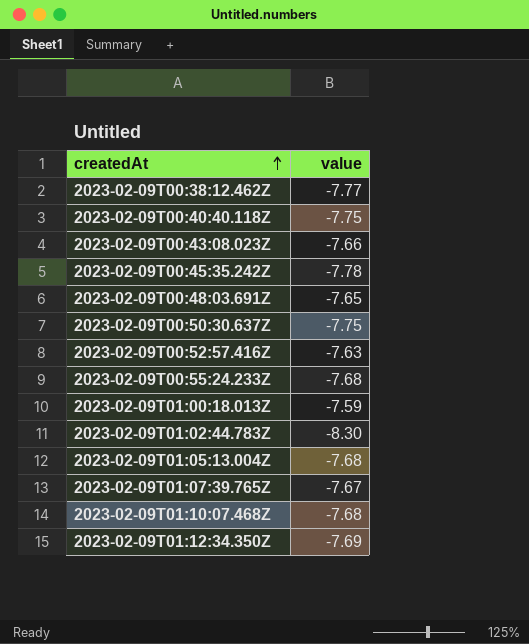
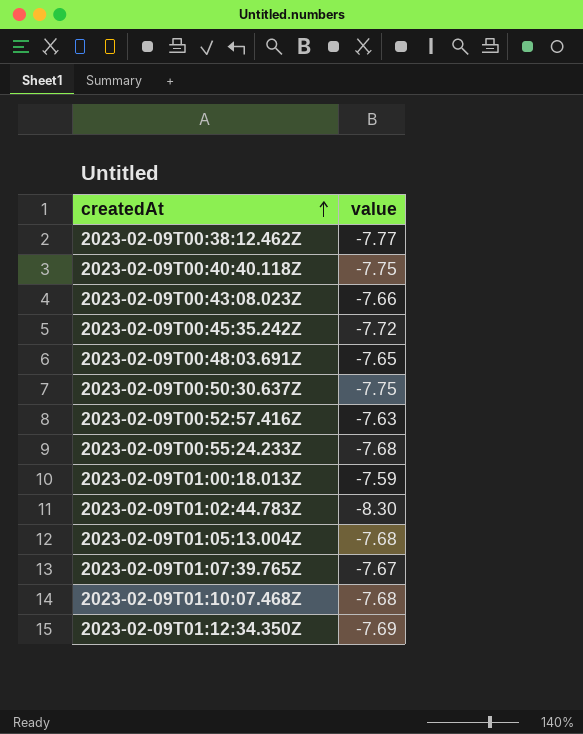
2023-02-09T00:45:35.242Z | value: -7.78 -> -7.72

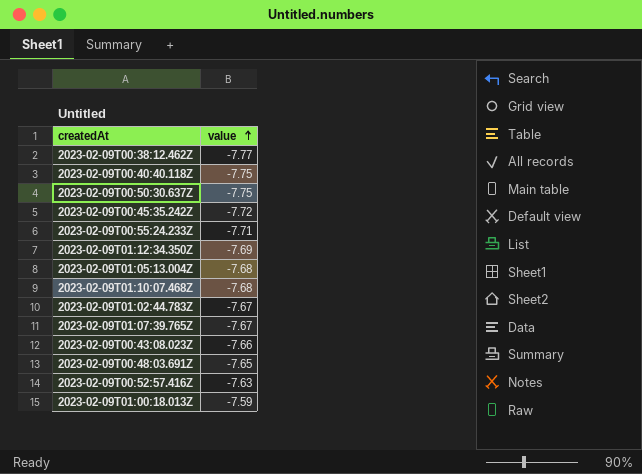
row order: createdAt ascending -> value ascending
2023-02-09T00:55:24.233Z | value: -7.68 -> -7.71
2023-02-09T01:02:44.783Z | value: -8.30 -> -7.67

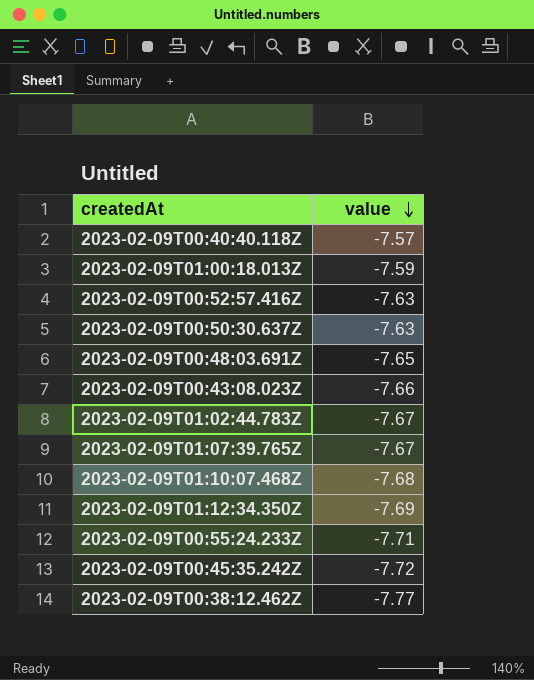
row order: value ascending -> value descending
row 2023-02-09T01:05:13.004Z: -7.68 -> none
2023-02-09T00:40:40.118Z | value: -7.75 -> -7.57
2023-02-09T00:50:30.637Z | value: -7.75 -> -7.63

